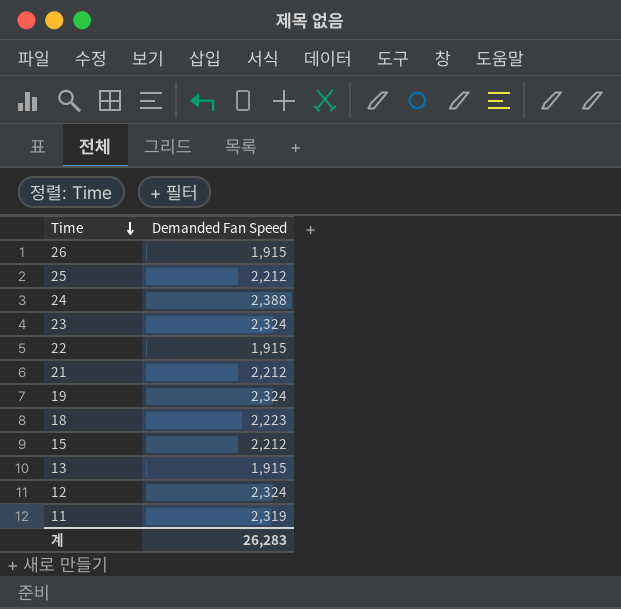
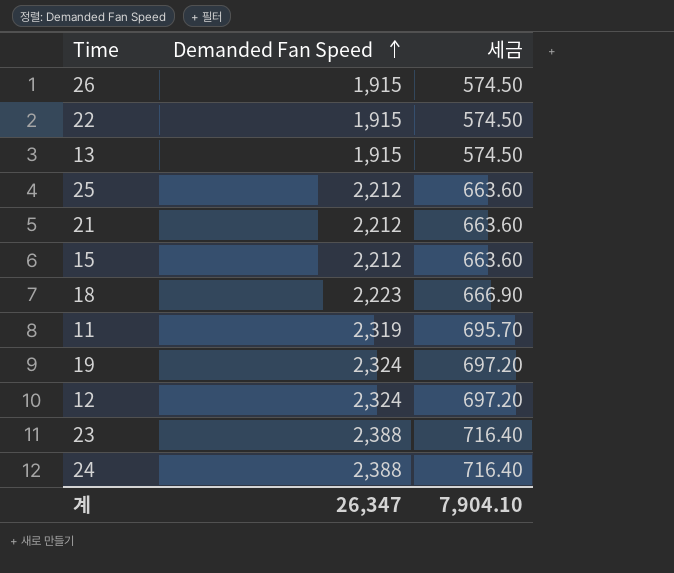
row order: Time descending -> Demanded Fan Speed ascending
column 세금 | formula: none -> [Demanded Fan Speed] * 0.3
23 | Demanded Fan Speed: 2,324 -> 2,388
계 | Demanded Fan Speed: 26,283 -> 26,347

